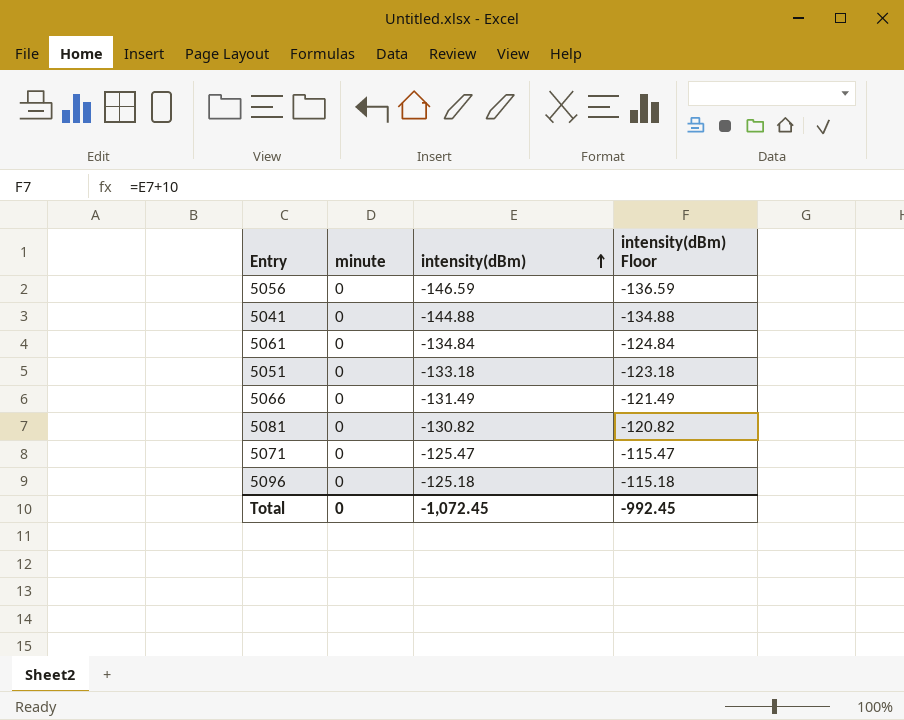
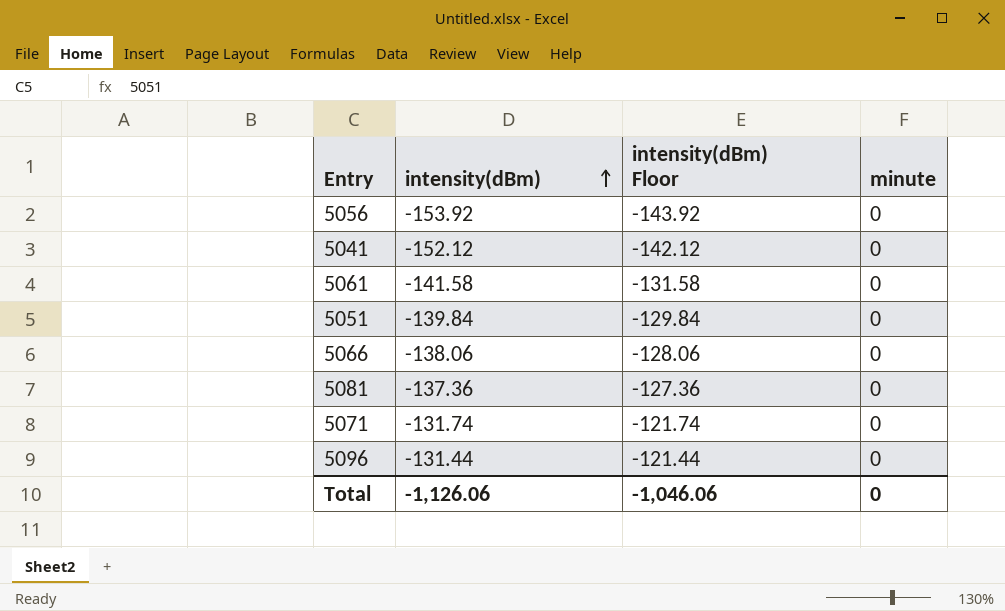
column minute | position: 2 -> 4
5056 | intensity(dBm): -146.59 -> -153.92
5056 | intensity(dBm) Floor: -136.59 -> -143.92
5041 | intensity(dBm): -144.88 -> -152.12
5041 | intensity(dBm) Floor: -134.88 -> -142.12
5061 | intensity(dBm): -134.84 -> -141.58
5061 | intensity(dBm) Floor: -124.84 -> -131.58
5051 | intensity(dBm): -133.18 -> -139.84
5051 | intensity(dBm) Floor: -123.18 -> -129.84
5066 | intensity(dBm): -131.49 -> -138.06
5066 | intensity(dBm) Floor: -121.49 -> -128.06
5081 | intensity(dBm): -130.82 -> -137.36
5081 | intensity(dBm) Floor: -120.82 -> -127.36
5071 | intensity(dBm): -125.47 -> -131.74
5071 | intensity(dBm) Floor: -115.47 -> -121.74
5096 | intensity(dBm): -125.18 -> -131.44
5096 | intensity(dBm) Floor: -115.18 -> -121.44
Total | intensity(dBm): -1,072.45 -> -1,126.06
Total | intensity(dBm) Floor: -992.45 -> -1,046.06

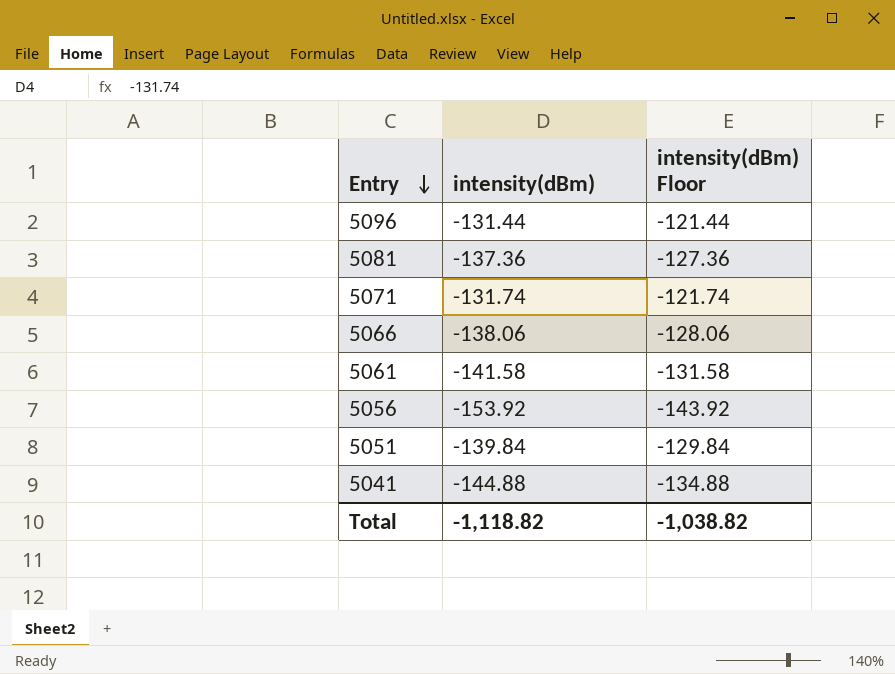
row order: intensity(dBm) ascending -> Entry descending
column minute | position: 4 -> none
5041 | intensity(dBm): -152.12 -> -144.88
5041 | intensity(dBm) Floor: -142.12 -> -134.88
Total | intensity(dBm): -1,126.06 -> -1,118.82
Total | intensity(dBm) Floor: -1,046.06 -> -1,038.82

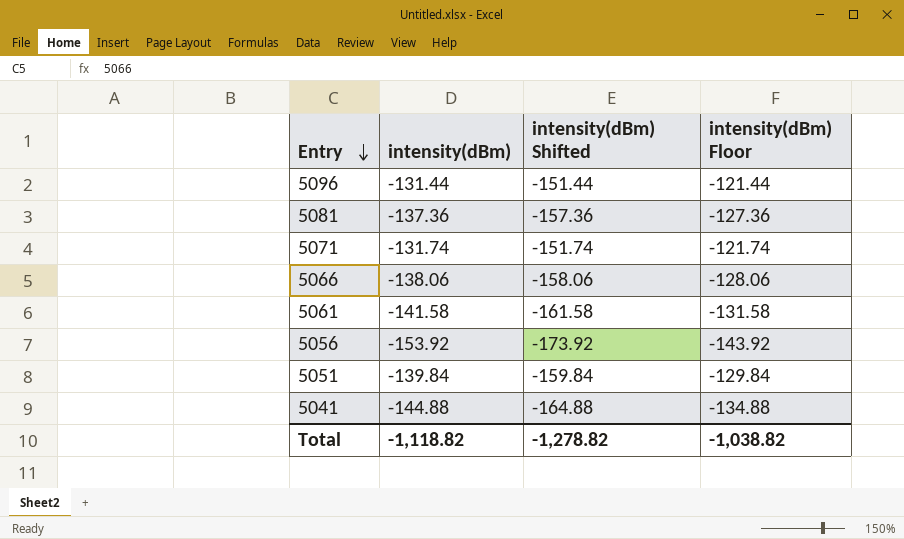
column intensity(dBm) Shifted | formula: none -> [intensity(dBm)] - 20

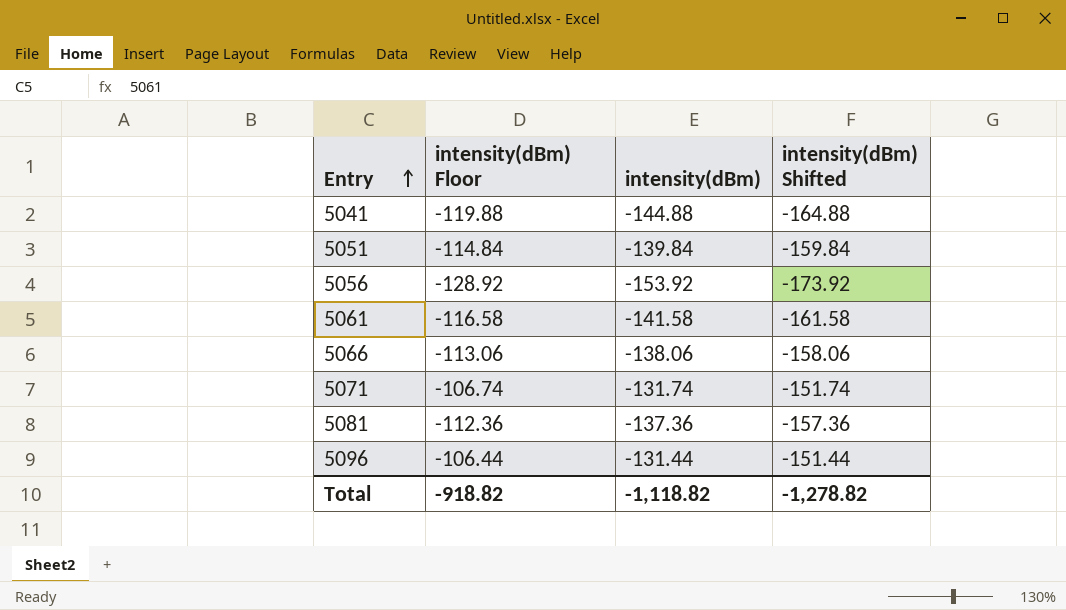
row order: Entry descending -> Entry ascending
column intensity(dBm) Floor | formula: [intensity(dBm)] + 10 -> [intensity(dBm)] + 25
column intensity(dBm) Floor | position: 4 -> 2
Total | intensity(dBm) Floor: -1,038.82 -> -918.82

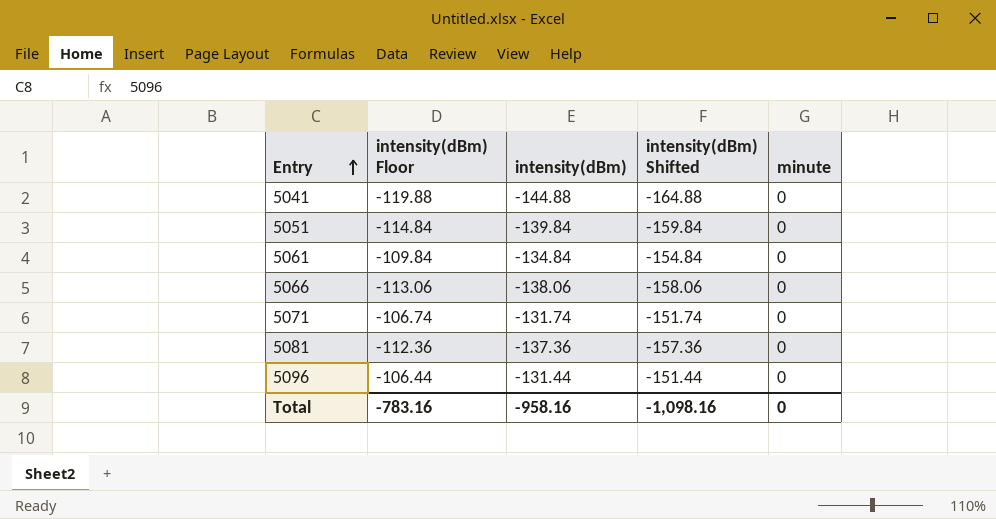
column minute | position: none -> 5
row 5056: -128.92 | -153.92 | -173.92 -> none
5061 | intensity(dBm) Floor: -116.58 -> -109.84
5061 | intensity(dBm): -141.58 -> -134.84
5061 | intensity(dBm) Shifted: -161.58 -> -154.84
Total | intensity(dBm) Floor: -918.82 -> -783.16
Total | intensity(dBm): -1,118.82 -> -958.16
Total | intensity(dBm) Shifted: -1,278.82 -> -1,098.16

